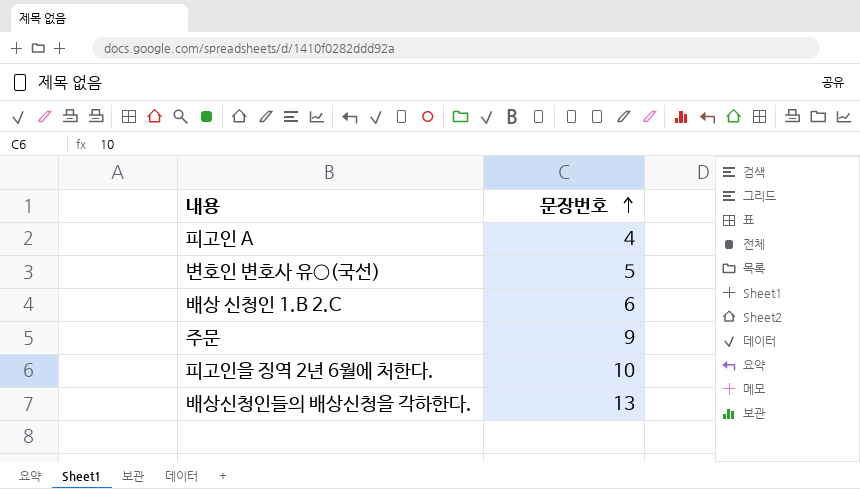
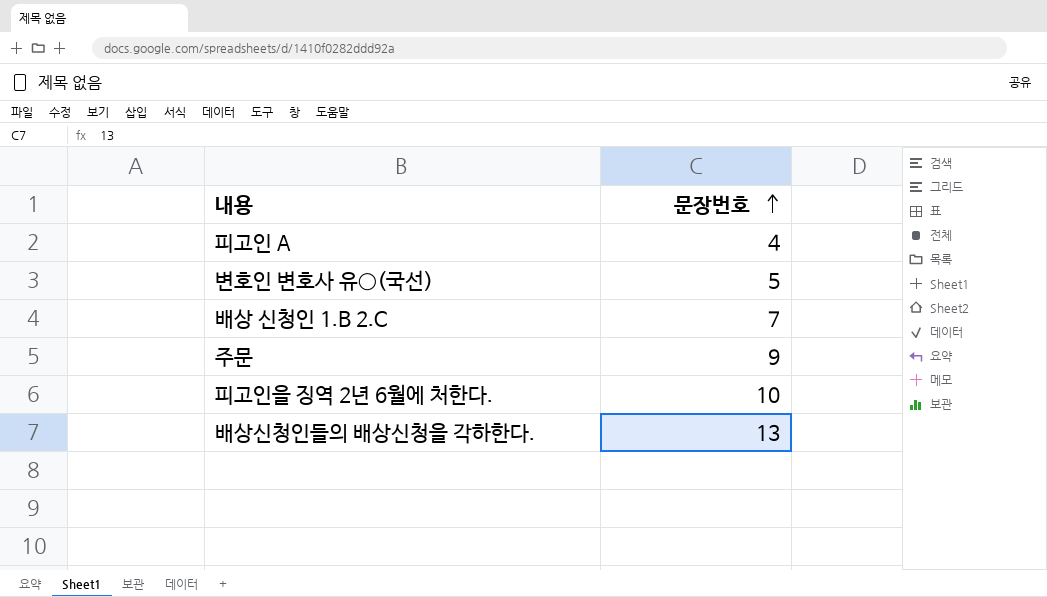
배상 신청인 1.B 2.C | 문장번호: 6 -> 7

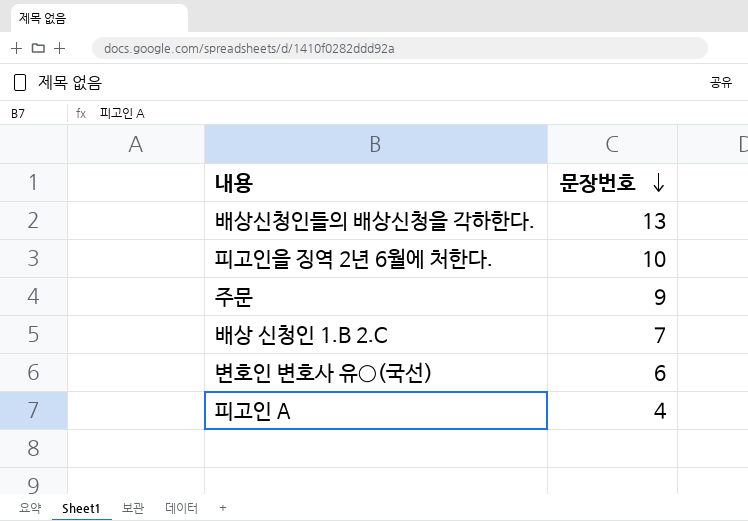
row order: 문장번호 ascending -> 문장번호 descending
변호인 변호사 유○(국선) | 문장번호: 5 -> 6

